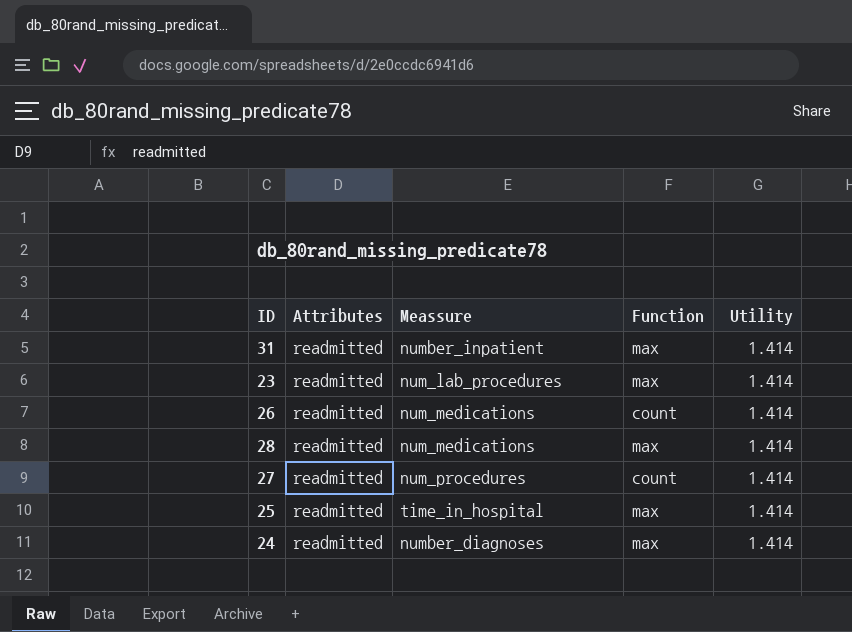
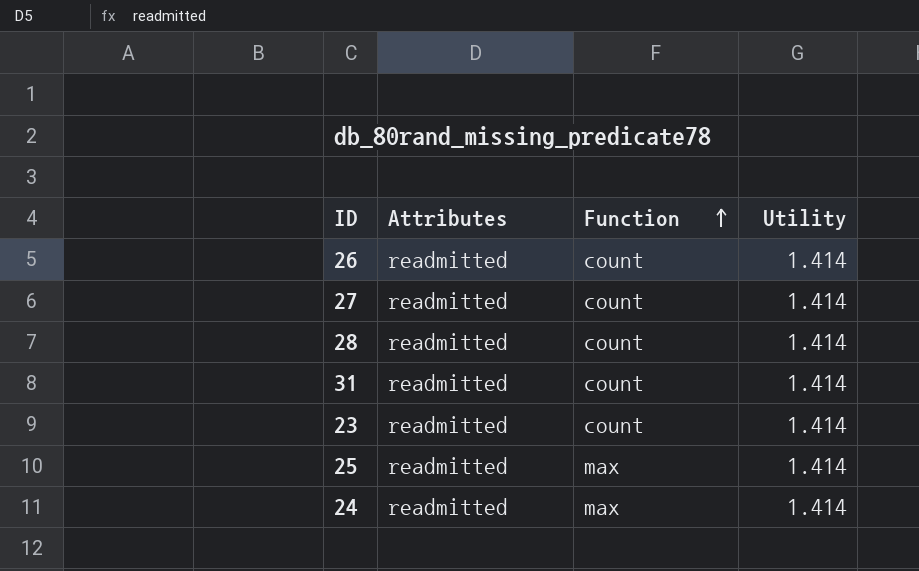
row order: none -> Function ascending
column Meassure | position: 3 -> none
28 | Function: max -> count
31 | Function: max -> count
23 | Function: max -> count

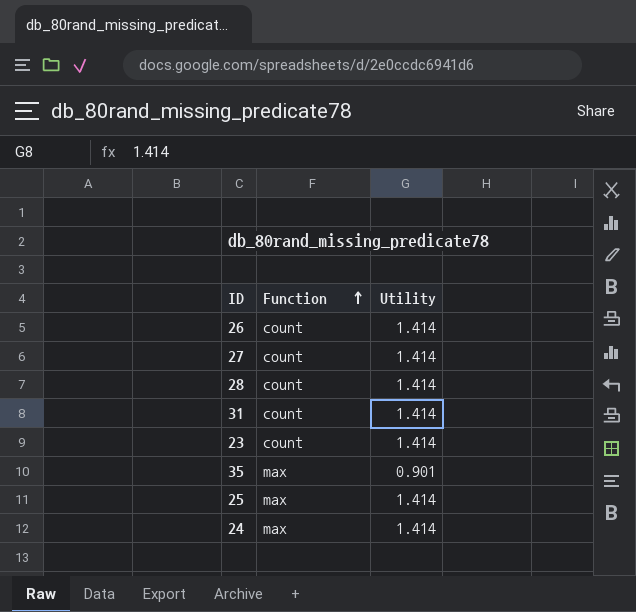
column Attributes | position: 2 -> none
row 35: none -> max | 0.901

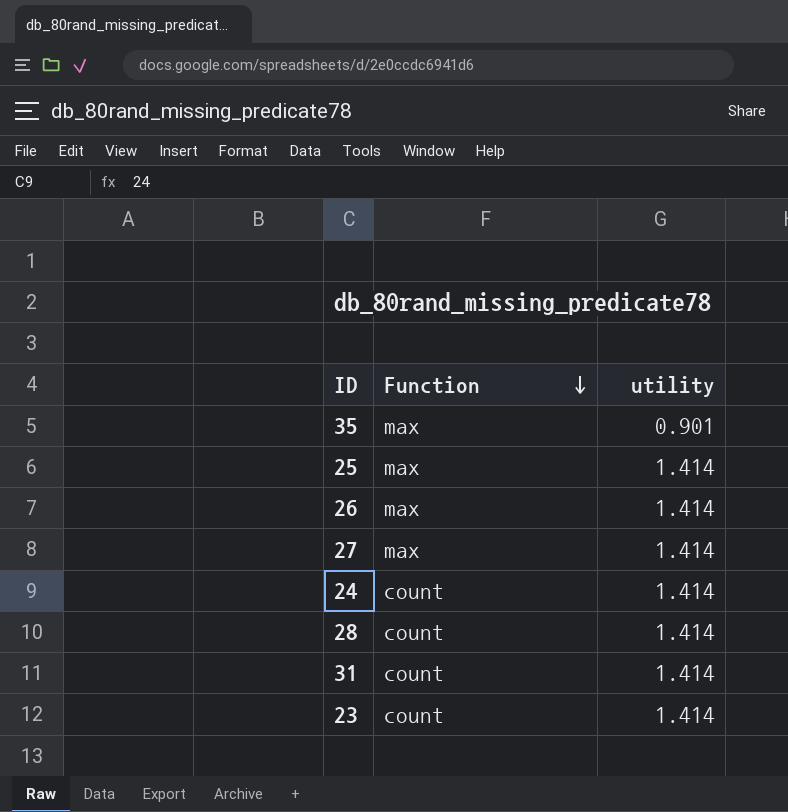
row order: Function ascending -> Function descending
column name: Utility -> utility
26 | Function: count -> max
27 | Function: count -> max
24 | Function: max -> count

